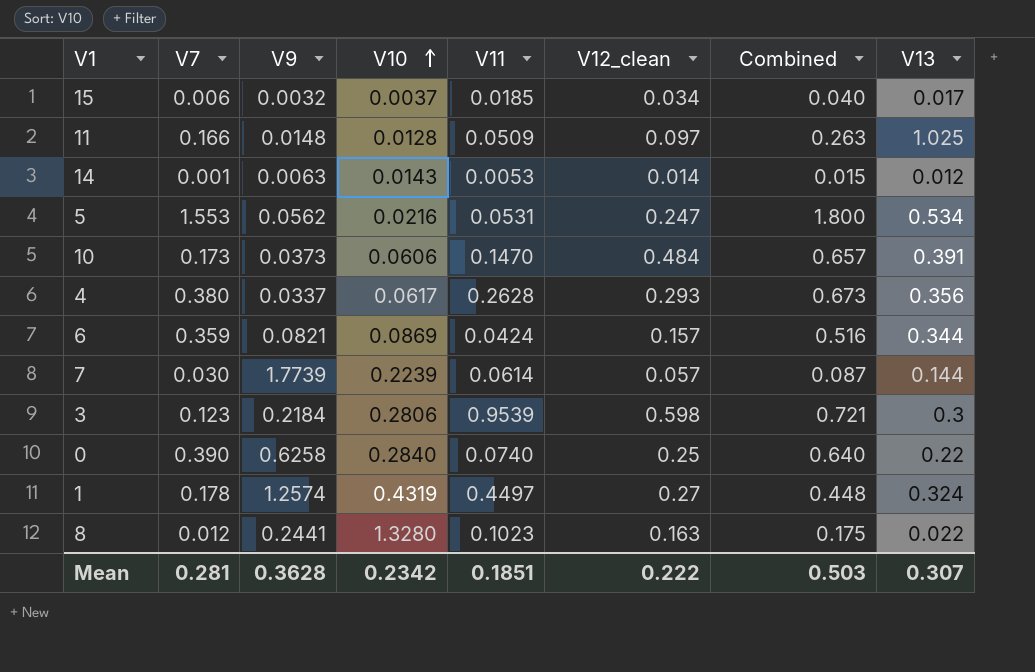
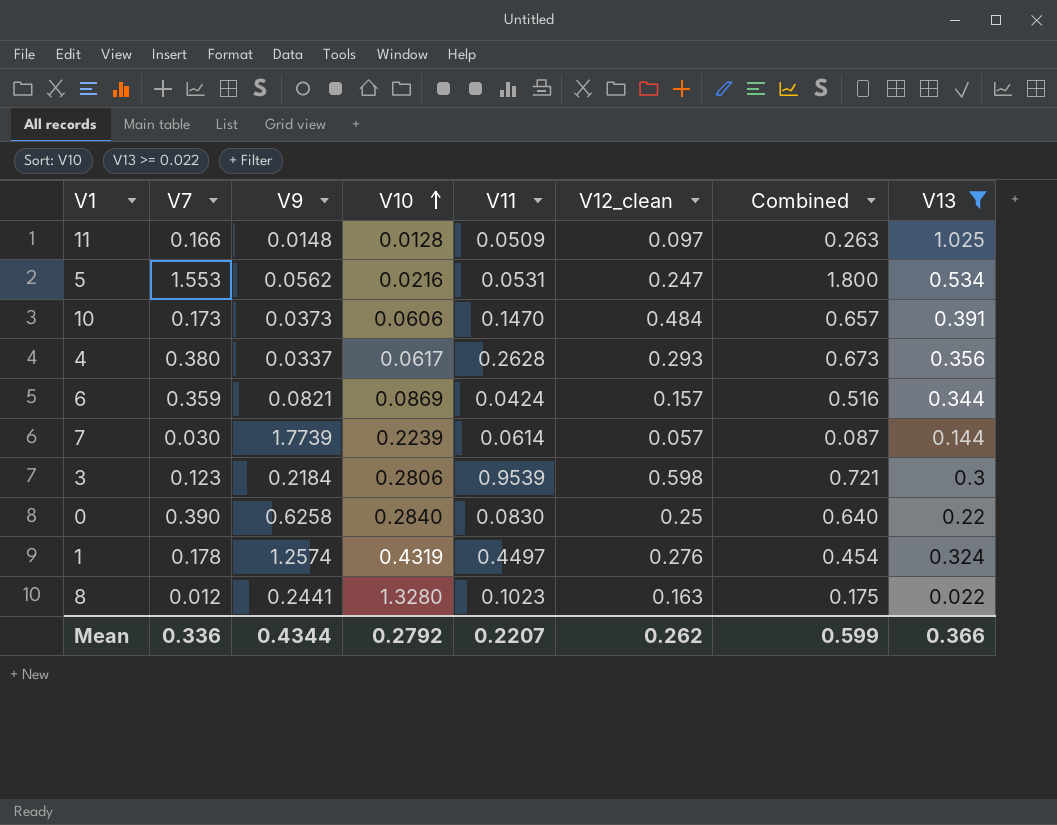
filter: none -> V13 >= 0.022
0 | V11: 0.0740 -> 0.0830
1 | V12_clean: 0.27 -> 0.276
1 | Combined: 0.448 -> 0.454
Mean | V7: 0.281 -> 0.336
Mean | V9: 0.3628 -> 0.4344
Mean | V10: 0.2342 -> 0.2792
Mean | V11: 0.1851 -> 0.2207
Mean | V12_clean: 0.222 -> 0.262
Mean | Combined: 0.503 -> 0.599
Mean | V13: 0.307 -> 0.366

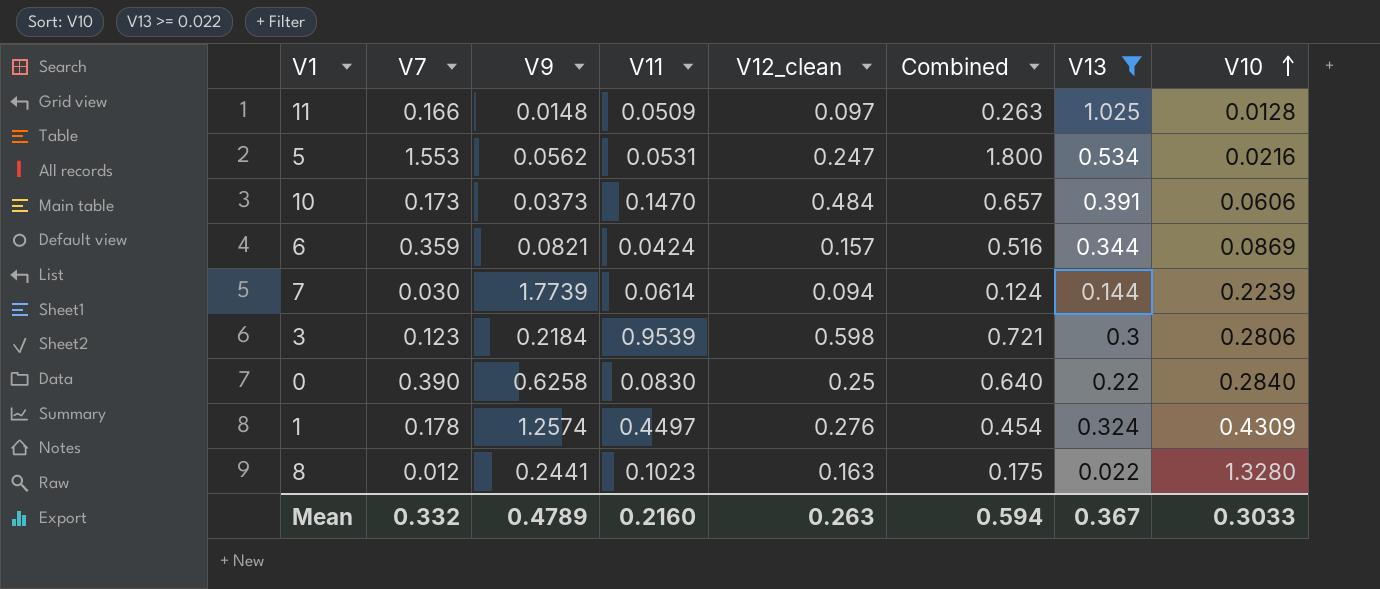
column V10 | position: 4 -> 8
row 4: 0.380 | 0.0337 | 0.0617 | 0.2628 | 0.293 | 0.673 | 0.356 -> none
7 | V12_clean: 0.057 -> 0.094
7 | Combined: 0.087 -> 0.124
1 | V10: 0.4319 -> 0.4309
Mean | V7: 0.336 -> 0.332
Mean | V9: 0.4344 -> 0.4789
Mean | V11: 0.2207 -> 0.2160
Mean | V12_clean: 0.262 -> 0.263
Mean | Combined: 0.599 -> 0.594
Mean | V13: 0.366 -> 0.367
Mean | V10: 0.2792 -> 0.3033

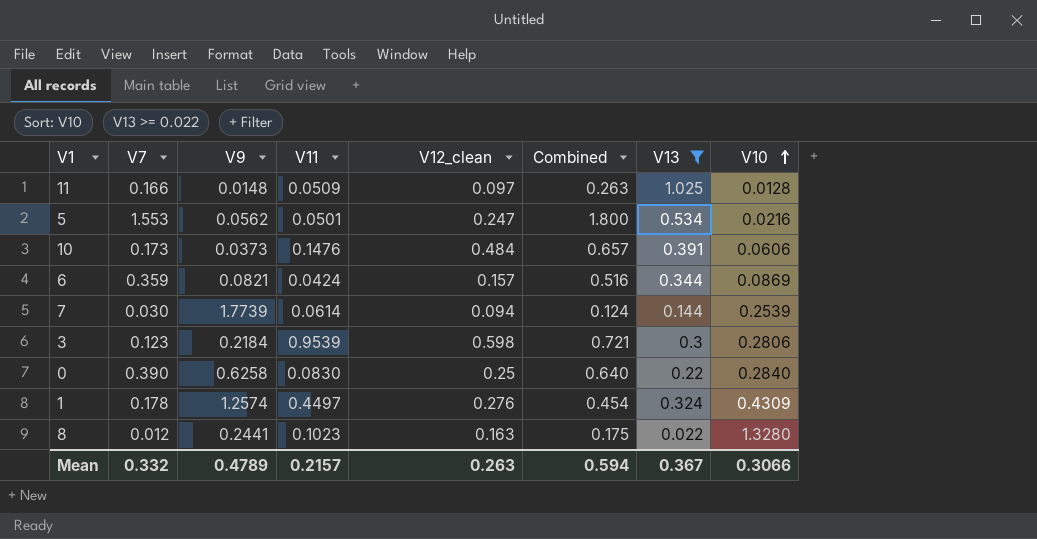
5 | V11: 0.0531 -> 0.0501
10 | V11: 0.1470 -> 0.1476
7 | V10: 0.2239 -> 0.2539
Mean | V11: 0.2160 -> 0.2157
Mean | V10: 0.3033 -> 0.3066

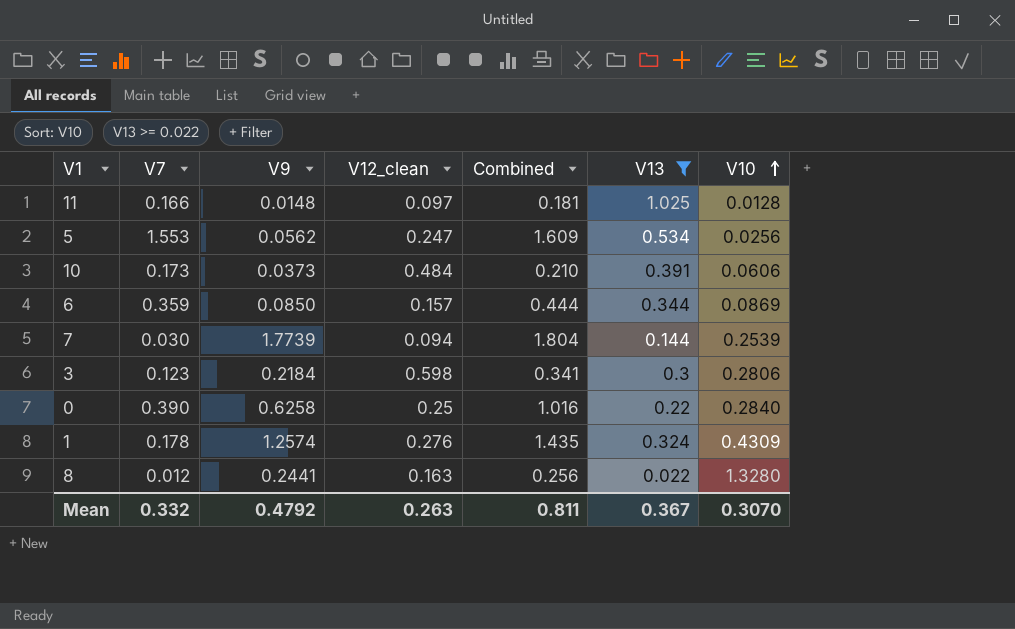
column V11 | position: 4 -> none
column Combined | formula: [V7] + [V12_clean] -> [V7] + [V9]
5 | V10: 0.0216 -> 0.0256
6 | V9: 0.0821 -> 0.0850
Mean | V9: 0.4789 -> 0.4792
Mean | Combined: 0.594 -> 0.811
Mean | V10: 0.3066 -> 0.3070

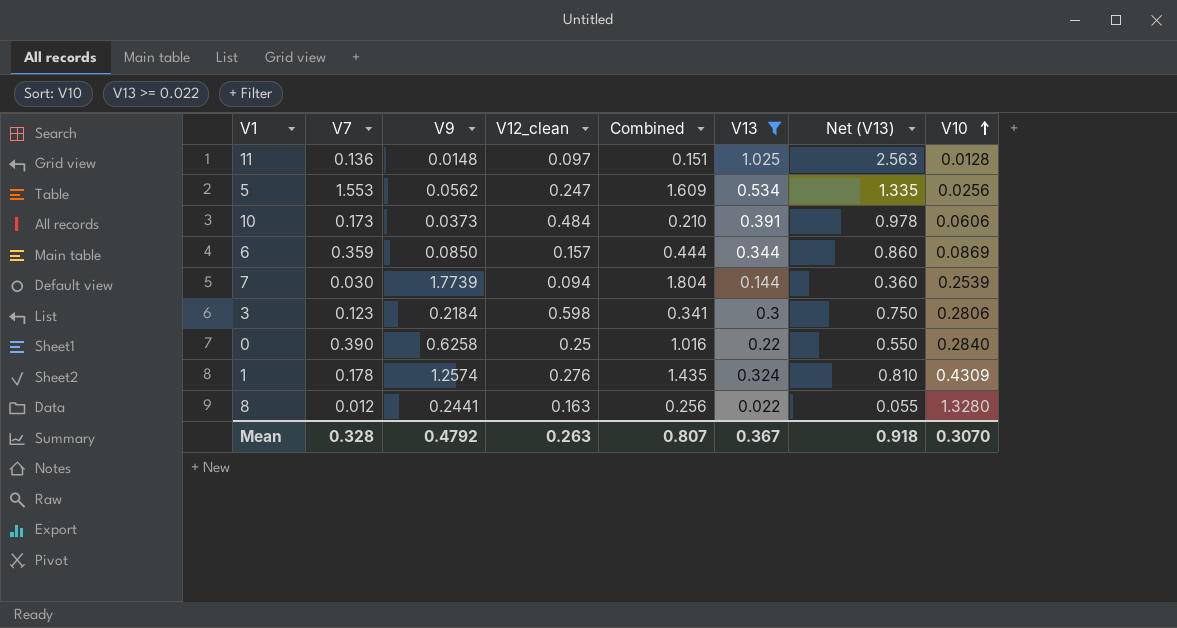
column Net (V13) | formula: none -> [V13] * 2.5
11 | V7: 0.166 -> 0.136
11 | Combined: 0.181 -> 0.151
Mean | V7: 0.332 -> 0.328
Mean | Combined: 0.811 -> 0.807

